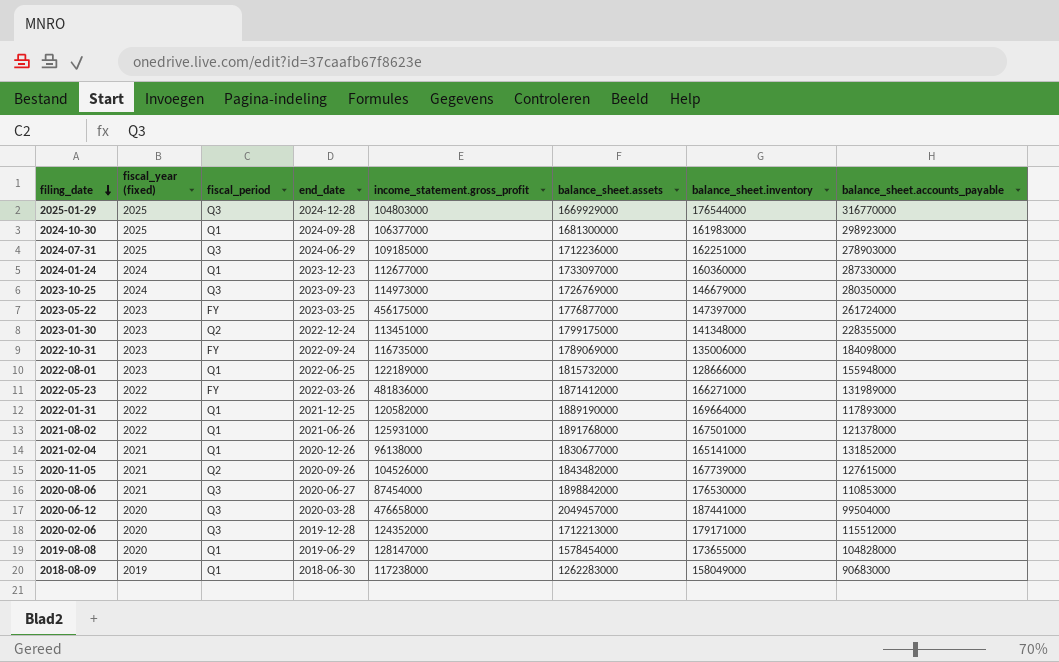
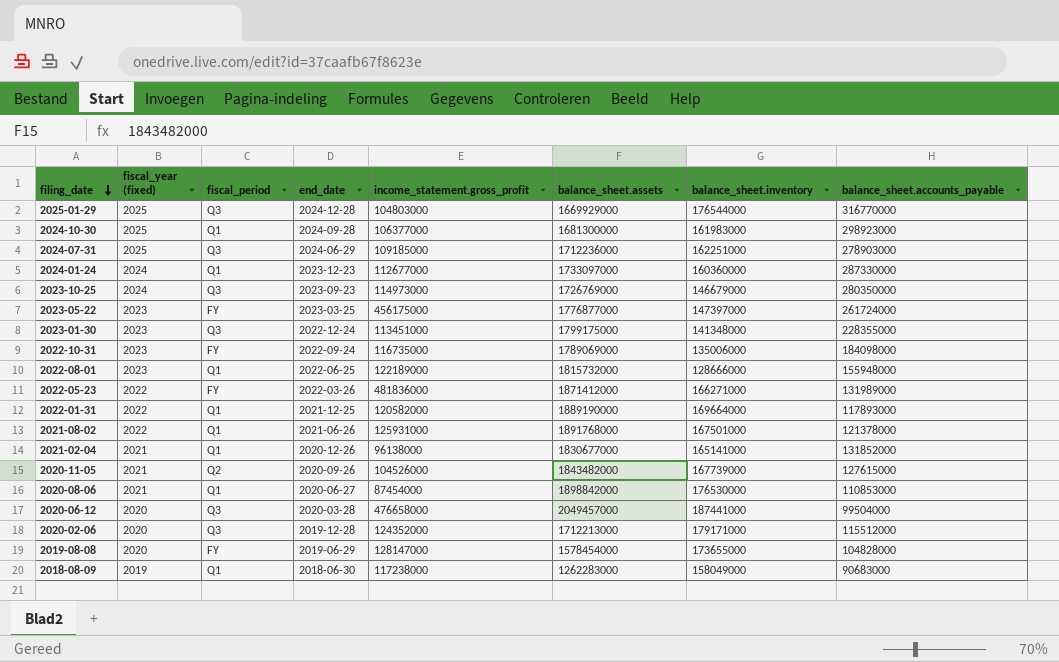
2023-01-30 | fiscal_period: Q2 -> Q3
2020-08-06 | fiscal_period: Q3 -> Q1
2019-08-08 | fiscal_period: Q1 -> FY

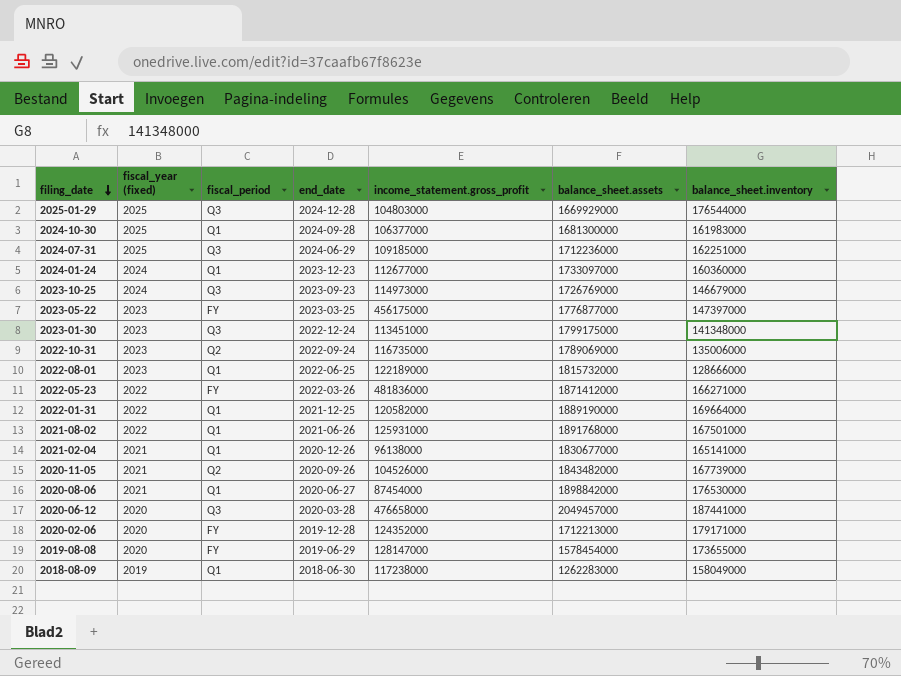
column balance_sheet.accounts_payable | position: 8 -> none
2022-10-31 | fiscal_period: FY -> Q2
2020-02-06 | fiscal_period: Q3 -> FY

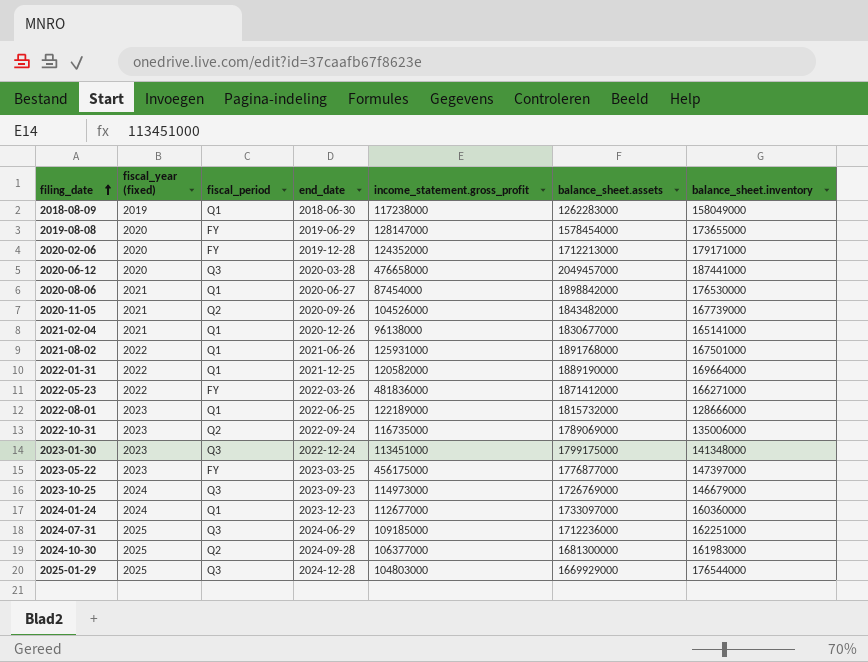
row order: filing_date descending -> filing_date ascending
2024-10-30 | fiscal_period: Q1 -> Q2

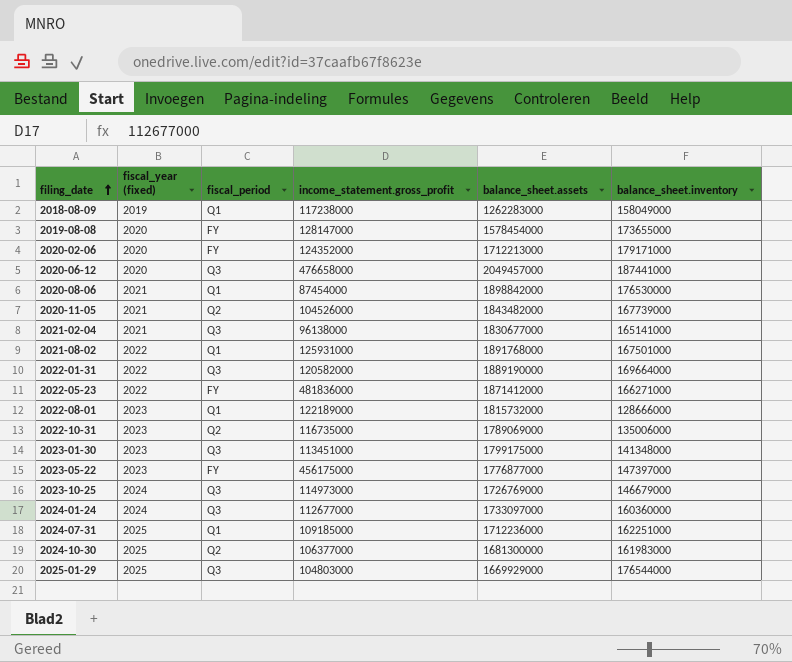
column end_date | position: 4 -> none
2021-02-04 | fiscal_period: Q1 -> Q3
2022-01-31 | fiscal_period: Q1 -> Q3
2024-01-24 | fiscal_period: Q1 -> Q3
2024-07-31 | fiscal_period: Q3 -> Q1

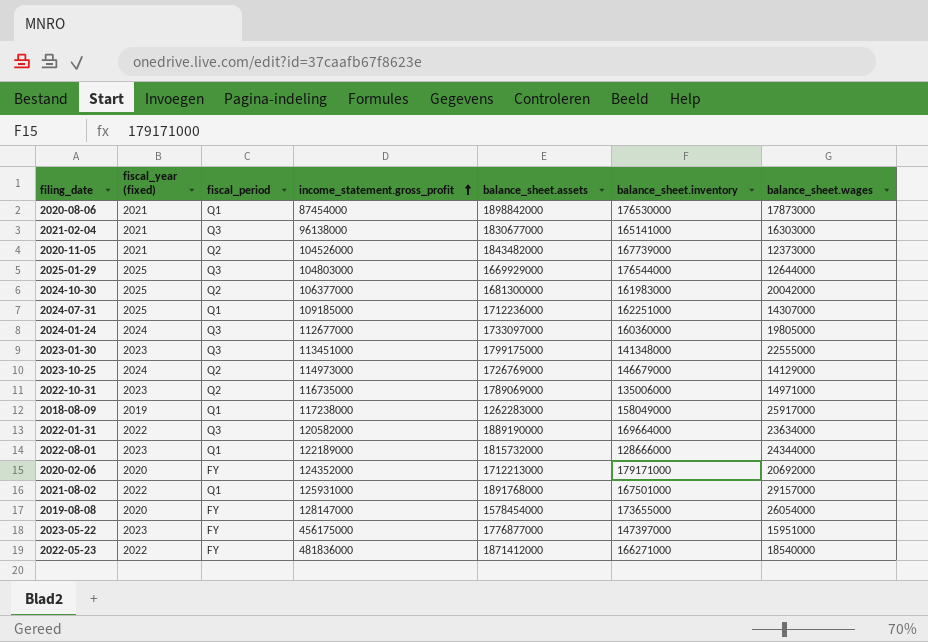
row order: filing_date ascending -> income_statement.gross_profit ascending
column balance_sheet.wages | position: none -> 7
row 2020-06-12: 2020 | Q3 | 476658000 | 2049457000 | 187441000 -> none
2023-10-25 | fiscal_period: Q3 -> Q2

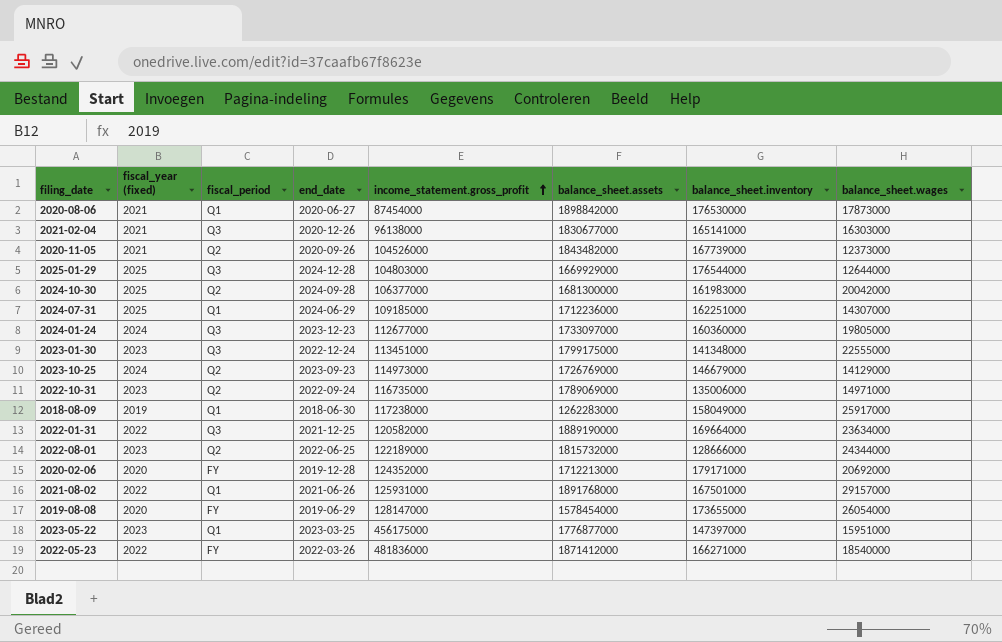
column end_date | position: none -> 4
2022-08-01 | fiscal_period: Q1 -> Q2
2023-05-22 | fiscal_period: FY -> Q1

